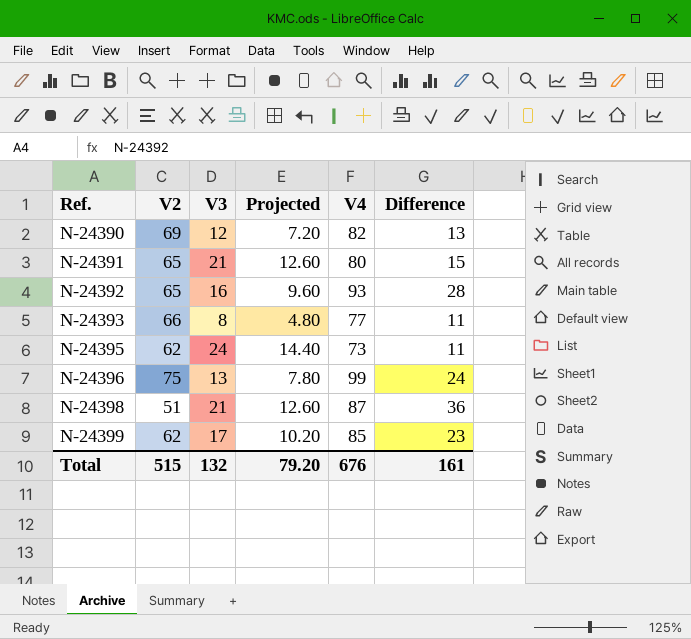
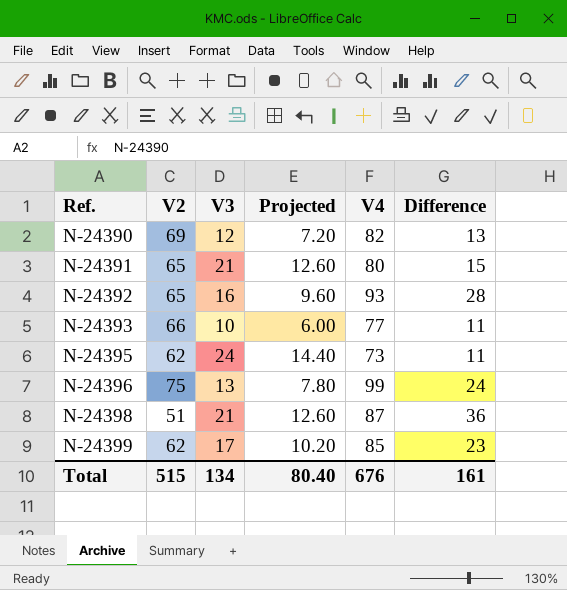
N-24393 | V3: 8 -> 10
N-24393 | Projected: 4.80 -> 6.00
Total | V3: 132 -> 134
Total | Projected: 79.20 -> 80.40

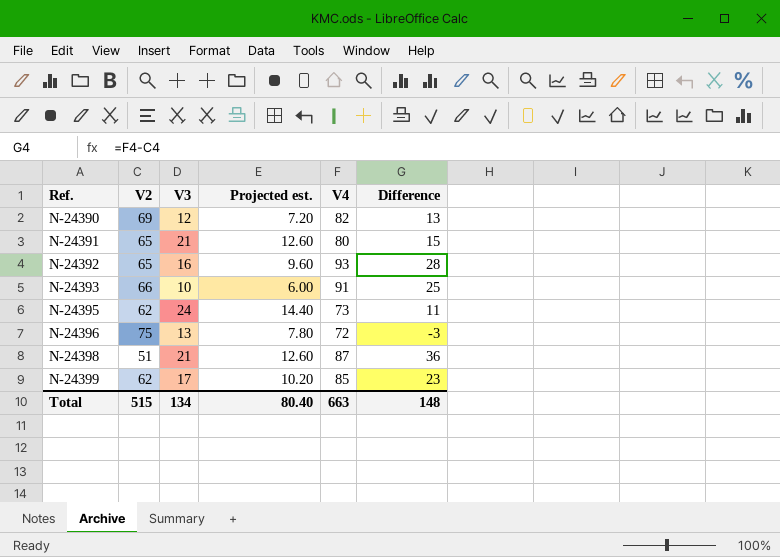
column name: Projected -> Projected est.
N-24393 | V4: 77 -> 91
N-24393 | Difference: 11 -> 25
N-24396 | V4: 99 -> 72
N-24396 | Difference: 24 -> -3
Total | V4: 676 -> 663
Total | Difference: 161 -> 148

